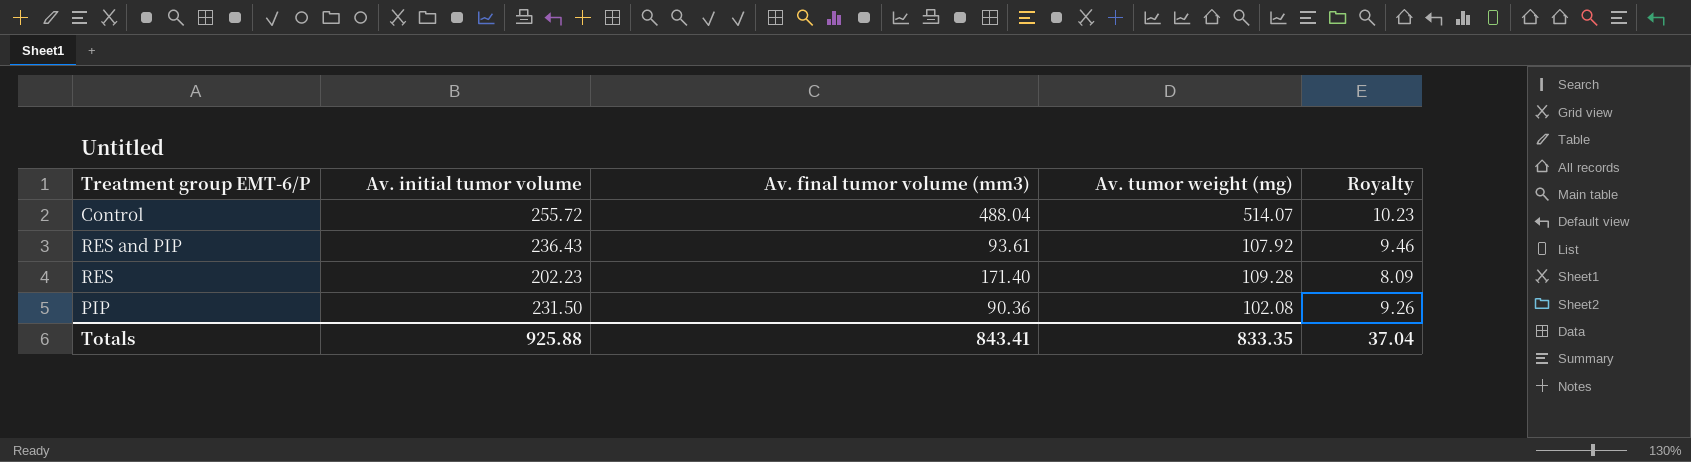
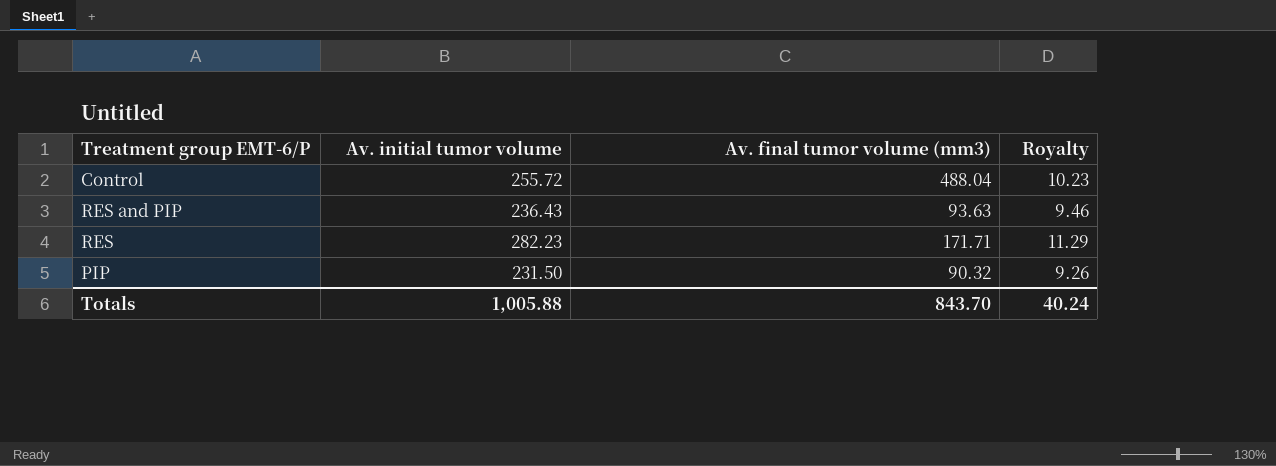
column Av. tumor weight (mg) | position: 4 -> none
RES and PIP | Av. final tumor volume (mm3): 93.61 -> 93.63
RES | Av. initial tumor volume: 202.23 -> 282.23
RES | Av. final tumor volume (mm3): 171.40 -> 171.71
RES | Royalty: 8.09 -> 11.29
PIP | Av. final tumor volume (mm3): 90.36 -> 90.32
Totals | Av. initial tumor volume: 925.88 -> 1,005.88
Totals | Av. final tumor volume (mm3): 843.41 -> 843.70
Totals | Royalty: 37.04 -> 40.24

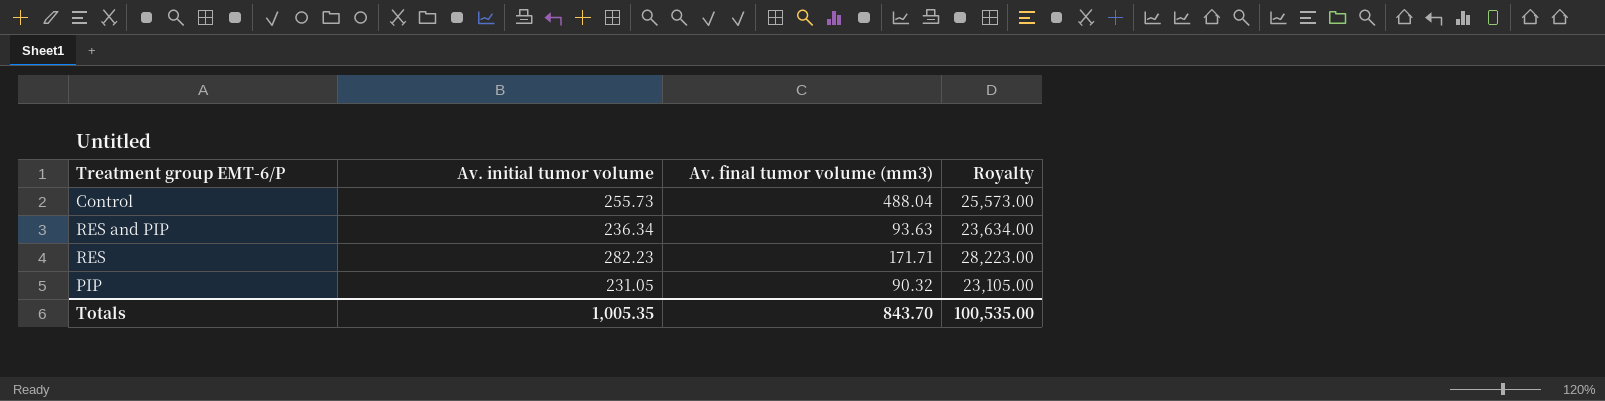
column Royalty | formula: [Av. initial tumor volume] * 0.04 -> [Av. initial tumor volume] * 100
Control | Av. initial tumor volume: 255.72 -> 255.73
RES and PIP | Av. initial tumor volume: 236.43 -> 236.34
PIP | Av. initial tumor volume: 231.50 -> 231.05
Totals | Av. initial tumor volume: 1,005.88 -> 1,005.35
Totals | Royalty: 40.24 -> 100,535.00

